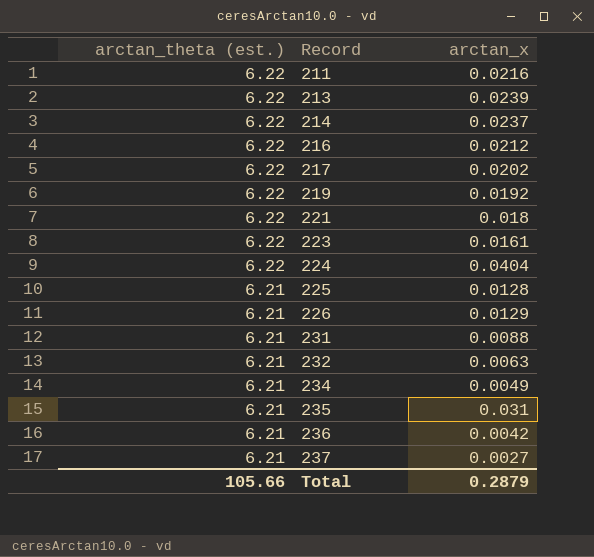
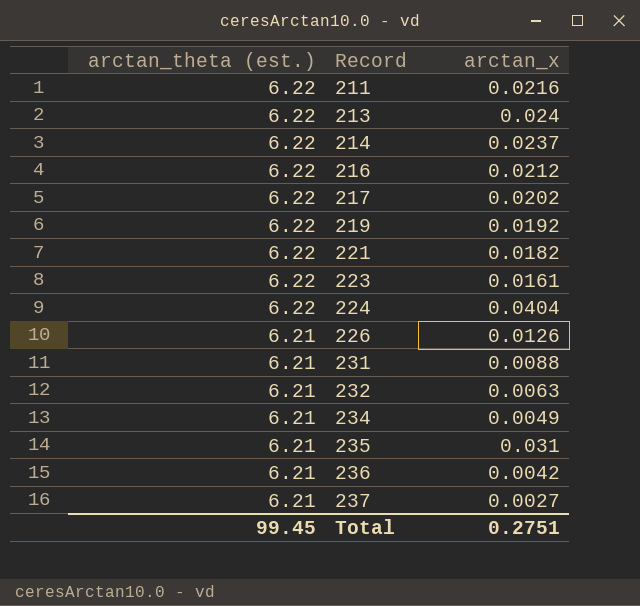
row 225: 6.21 | 0.0128 -> none
213 | arctan_x: 0.0239 -> 0.024
221 | arctan_x: 0.018 -> 0.0182
226 | arctan_x: 0.0129 -> 0.0126
Total | arctan_theta (est.): 105.66 -> 99.45
Total | arctan_x: 0.2879 -> 0.2751

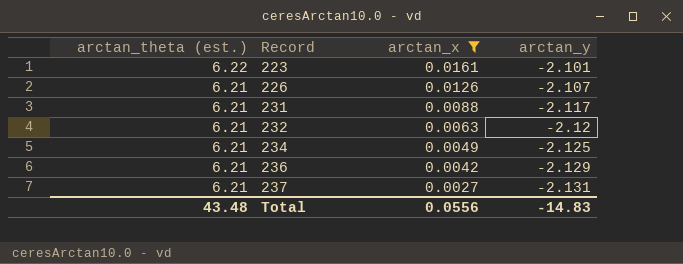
filter: none -> arctan_x <= 0.0161
column arctan_y | position: none -> 4
Total | arctan_theta (est.): 99.45 -> 43.48
Total | arctan_x: 0.2751 -> 0.0556

